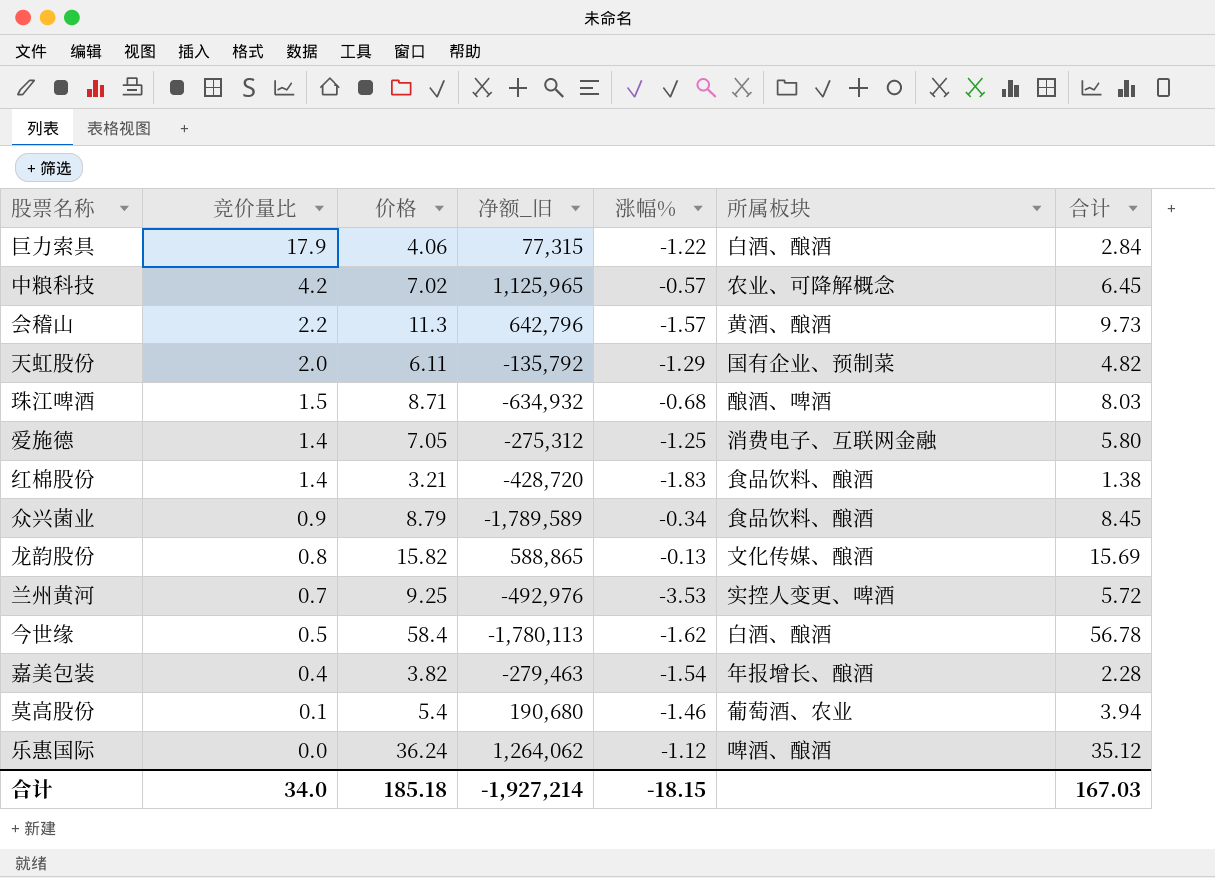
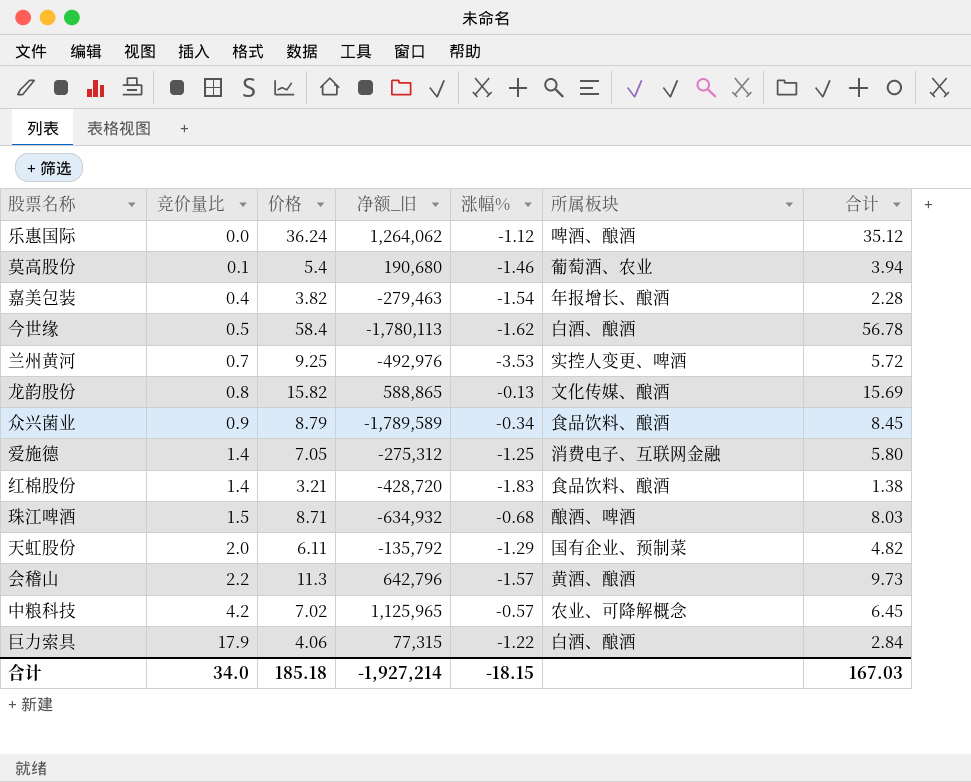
row order: 竞价量比 descending -> 竞价量比 ascending

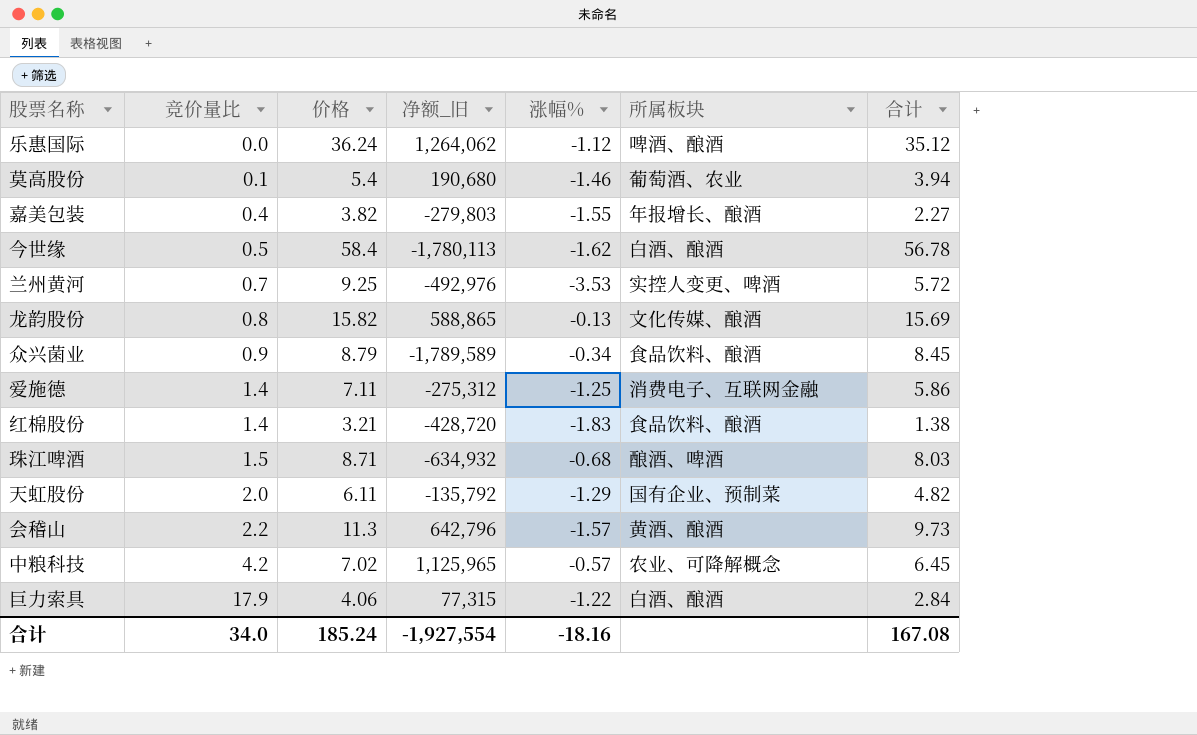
嘉美包装 | 净额_旧: -279,463 -> -279,803
嘉美包装 | 涨幅%: -1.54 -> -1.55
嘉美包装 | 合计: 2.28 -> 2.27
爱施德 | 价格: 7.05 -> 7.11
爱施德 | 合计: 5.80 -> 5.86
合计 | 价格: 185.18 -> 185.24
合计 | 净额_旧: -1,927,214 -> -1,927,554
合计 | 涨幅%: -18.15 -> -18.16
合计 | 合计: 167.03 -> 167.08

